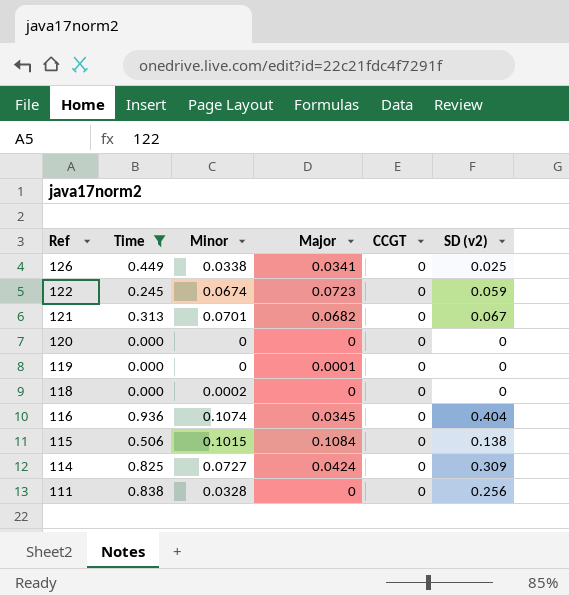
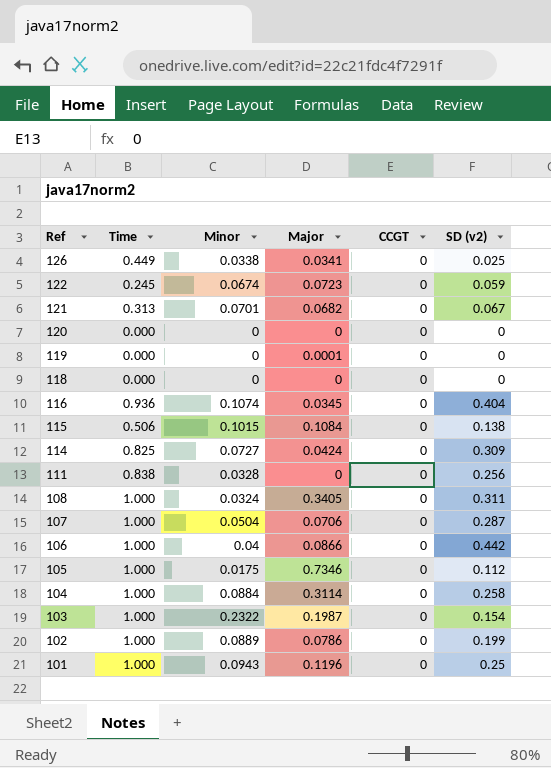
filter: Time != 1.000 -> none
118 | Minor: 0.0002 -> 0

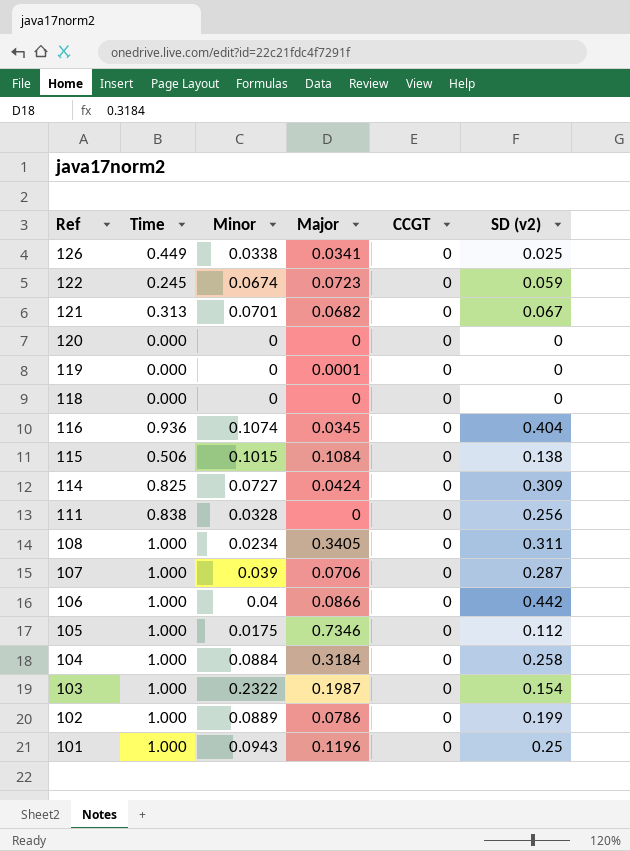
108 | Minor: 0.0324 -> 0.0234
107 | Minor: 0.0504 -> 0.039
104 | Major: 0.3114 -> 0.3184

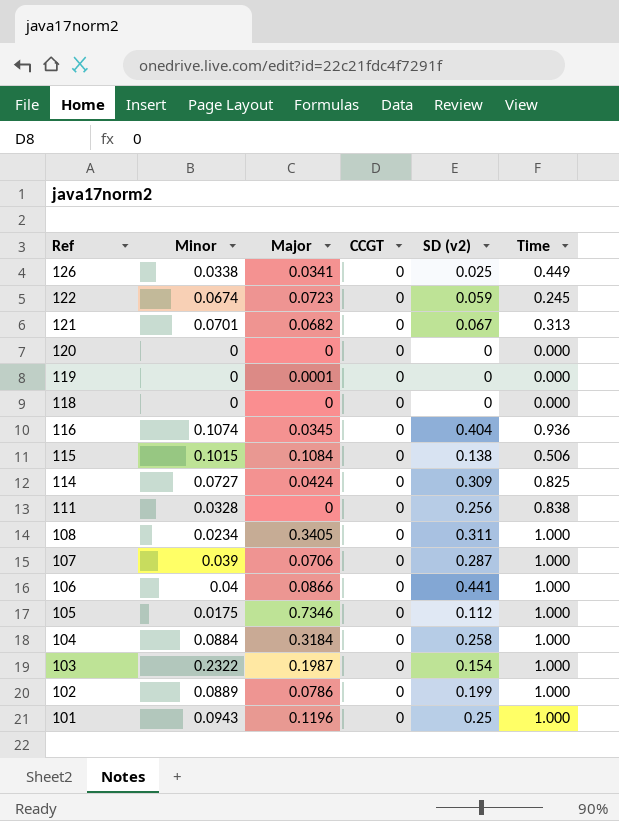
column Time | position: 2 -> 6
106 | SD (v2): 0.442 -> 0.441

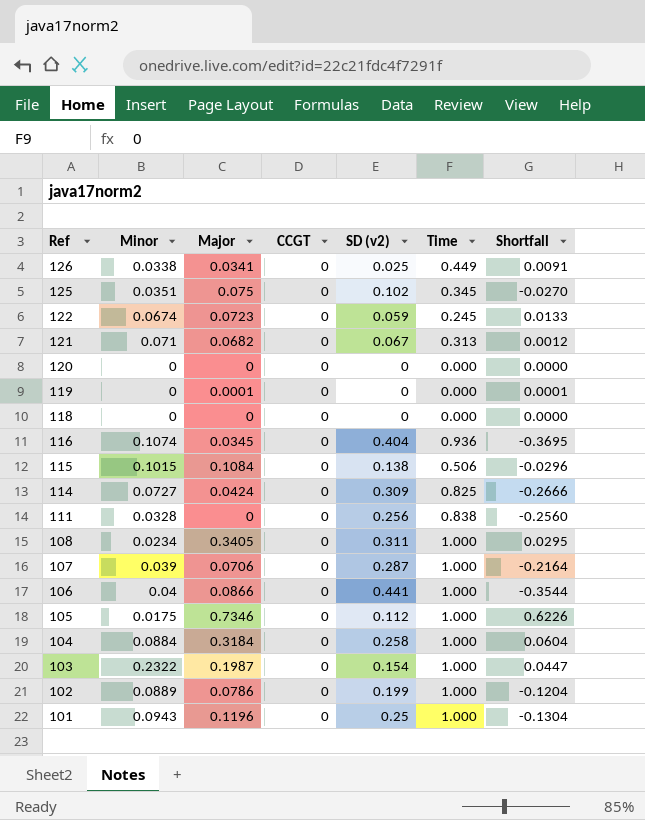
column Shortfall | formula: none -> [Major] - [SD (v2)]
row 125: none -> 0.0351 | 0.075 | 0 | 0.102 | 0.345 | -0.0270
121 | Minor: 0.0701 -> 0.071

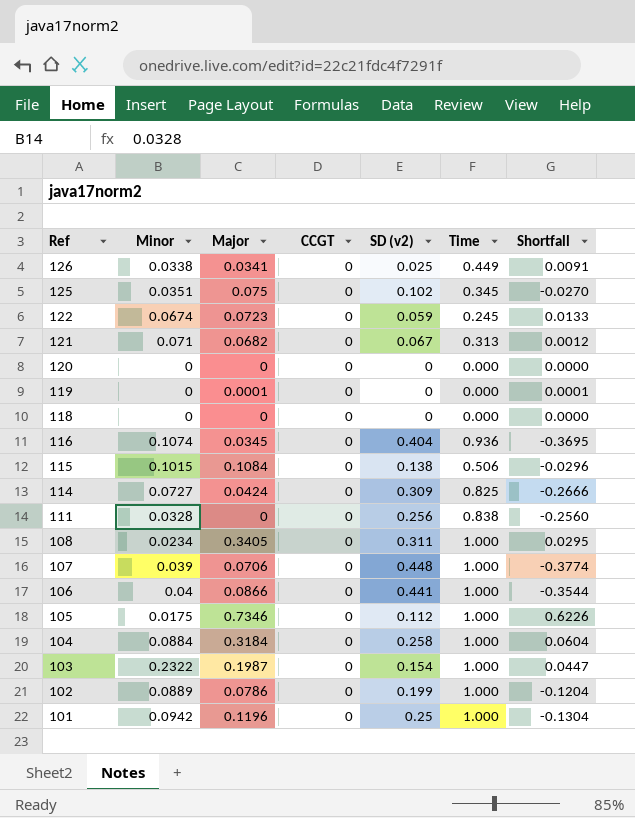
107 | SD (v2): 0.287 -> 0.448
107 | Shortfall: -0.2164 -> -0.3774
101 | Minor: 0.0943 -> 0.0942

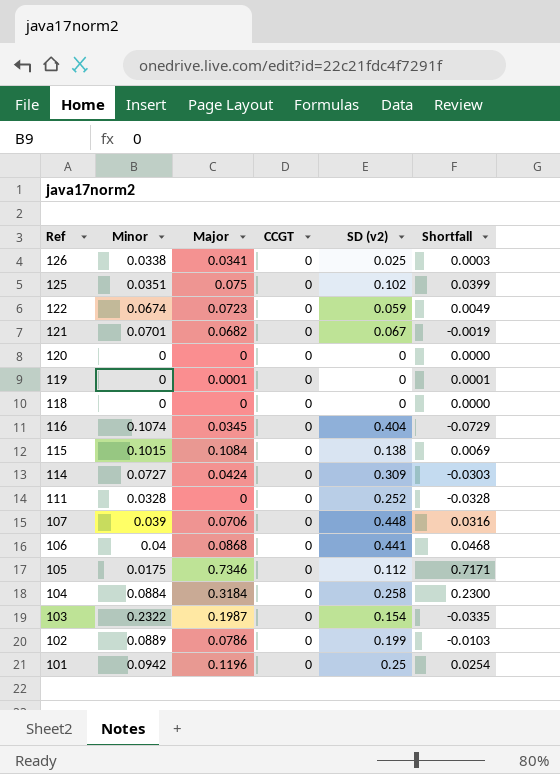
column Time | position: 6 -> none
column Shortfall | formula: [Major] - [SD (v2)] -> [Major] - [Minor]
row 108: 0.0234 | 0.3405 | 0 | 0.311 | 1.000 | 0.0295 -> none
121 | Minor: 0.071 -> 0.0701
111 | SD (v2): 0.256 -> 0.252
106 | Major: 0.0866 -> 0.0868

